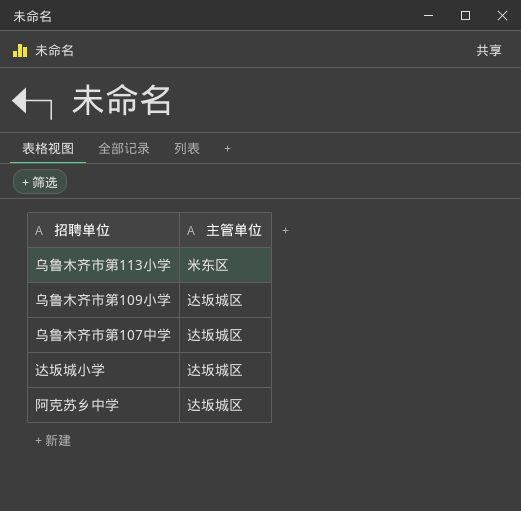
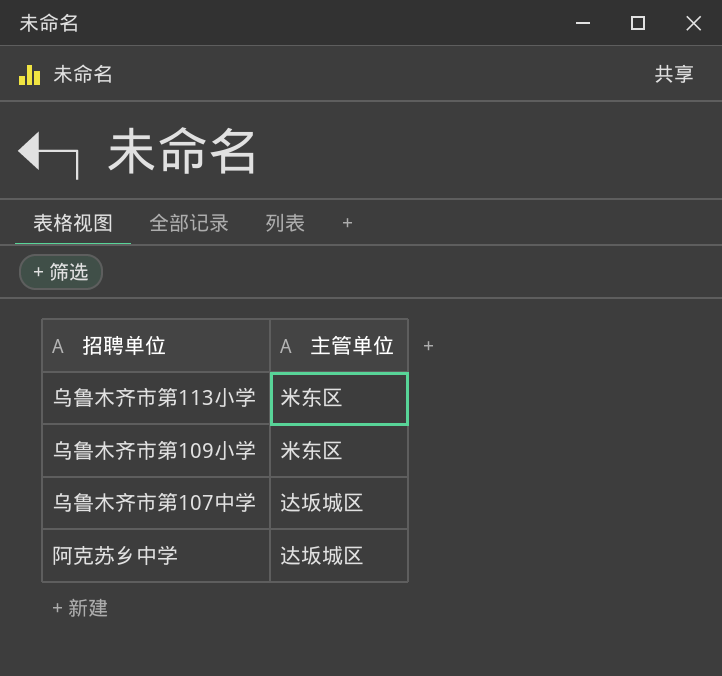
row 达坂城小学: 达坂城区 -> none
乌鲁木齐市第109小学 | 主管单位: 达坂城区 -> 米东区

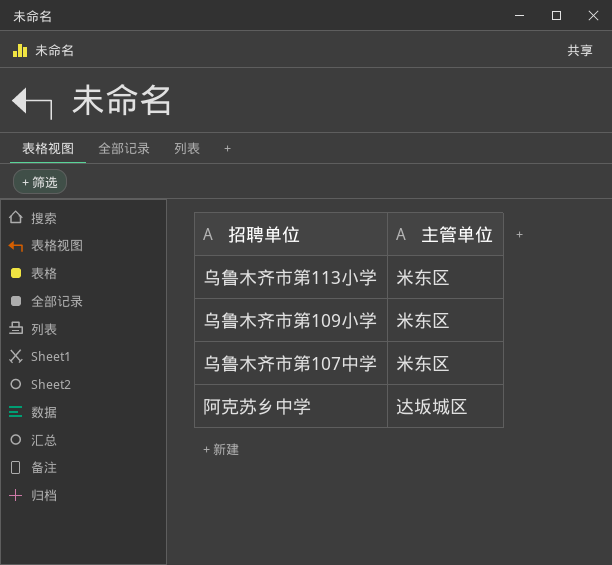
乌鲁木齐市第107中学 | 主管单位: 达坂城区 -> 米东区

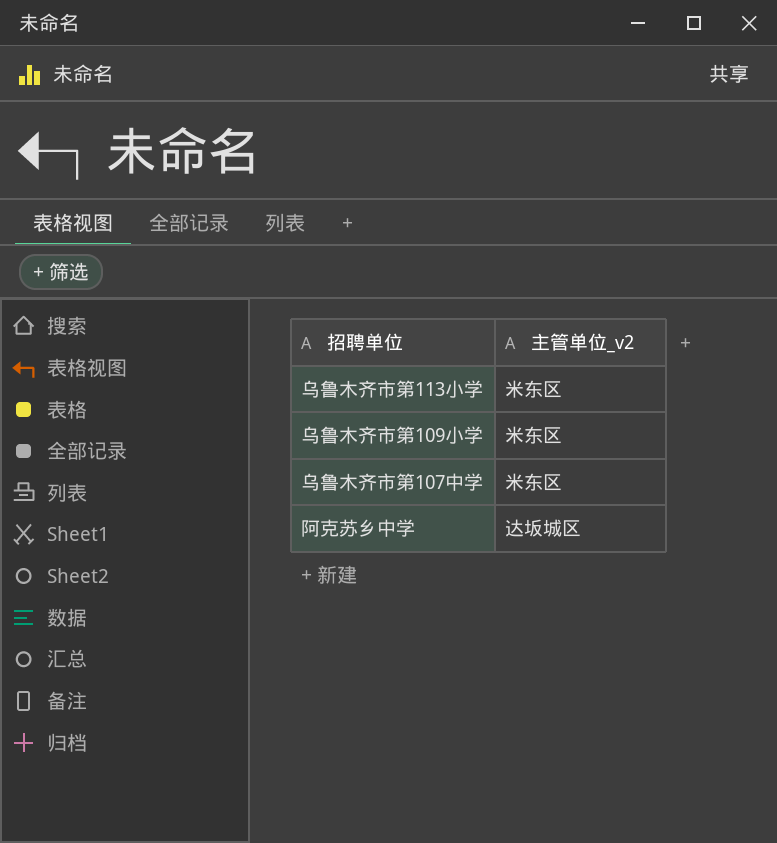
column name: 主管单位 -> 主管单位_v2

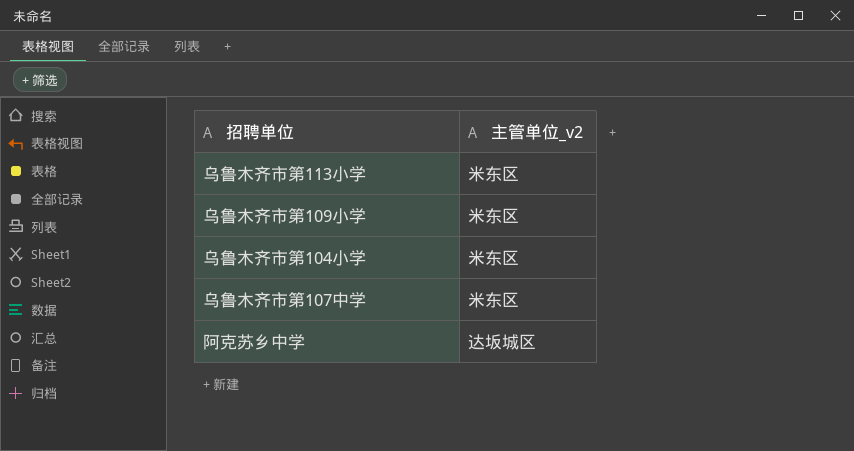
row 乌鲁木齐市第104小学: none -> 米东区

